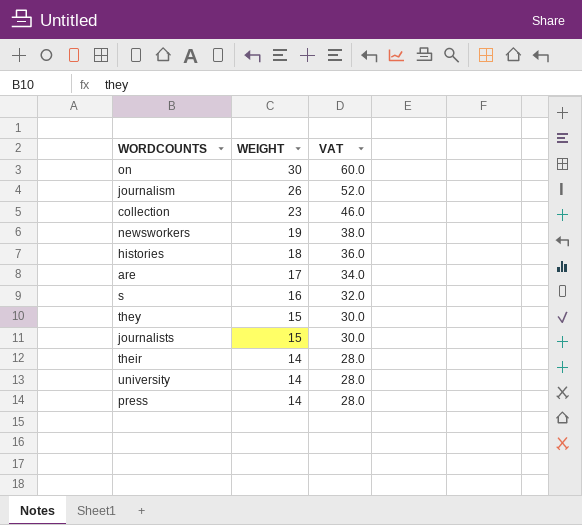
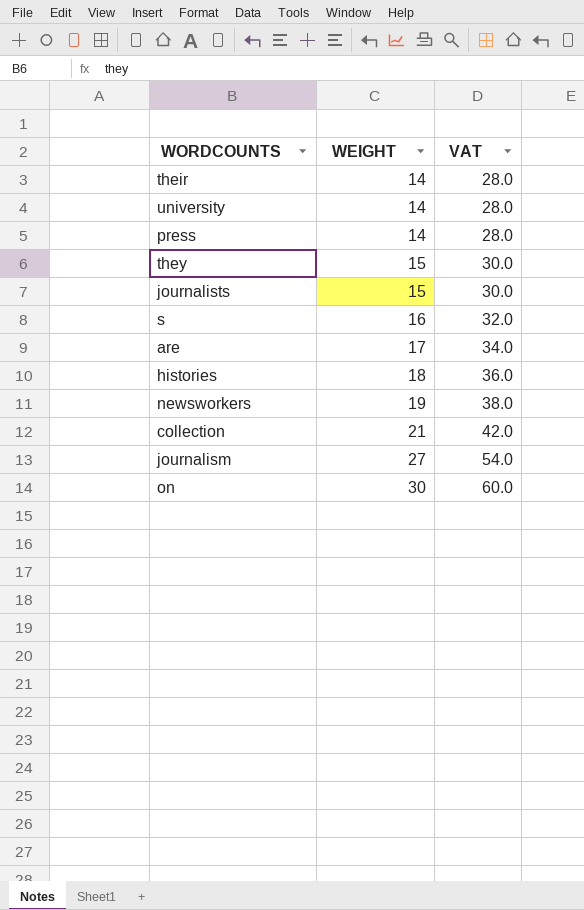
row order: WEIGHT descending -> WEIGHT ascending
collection | WEIGHT: 23 -> 21
collection | VAT: 46.0 -> 42.0
journalism | WEIGHT: 26 -> 27
journalism | VAT: 52.0 -> 54.0

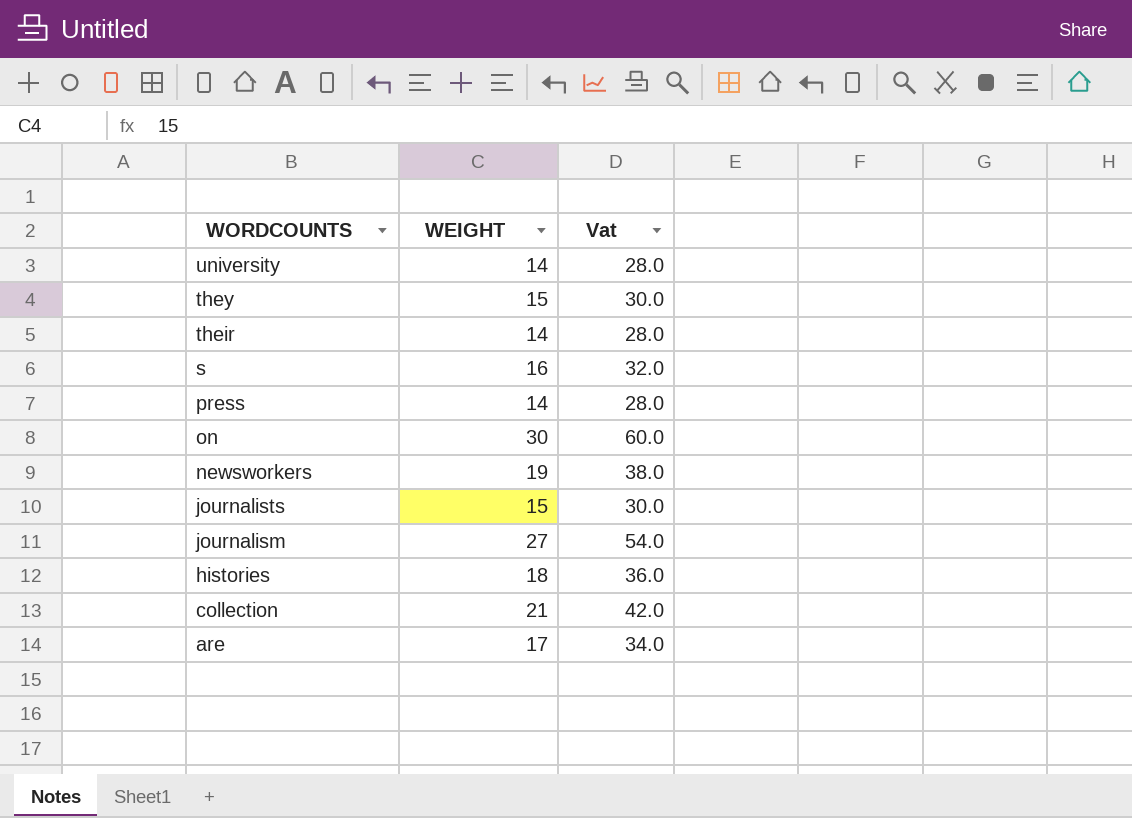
row order: WEIGHT ascending -> WORDCOUNTS descending
column name: VAT -> Vat

